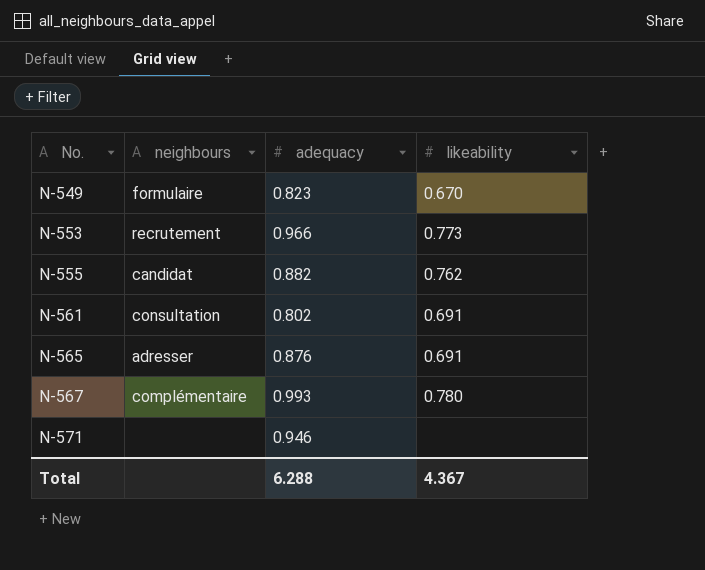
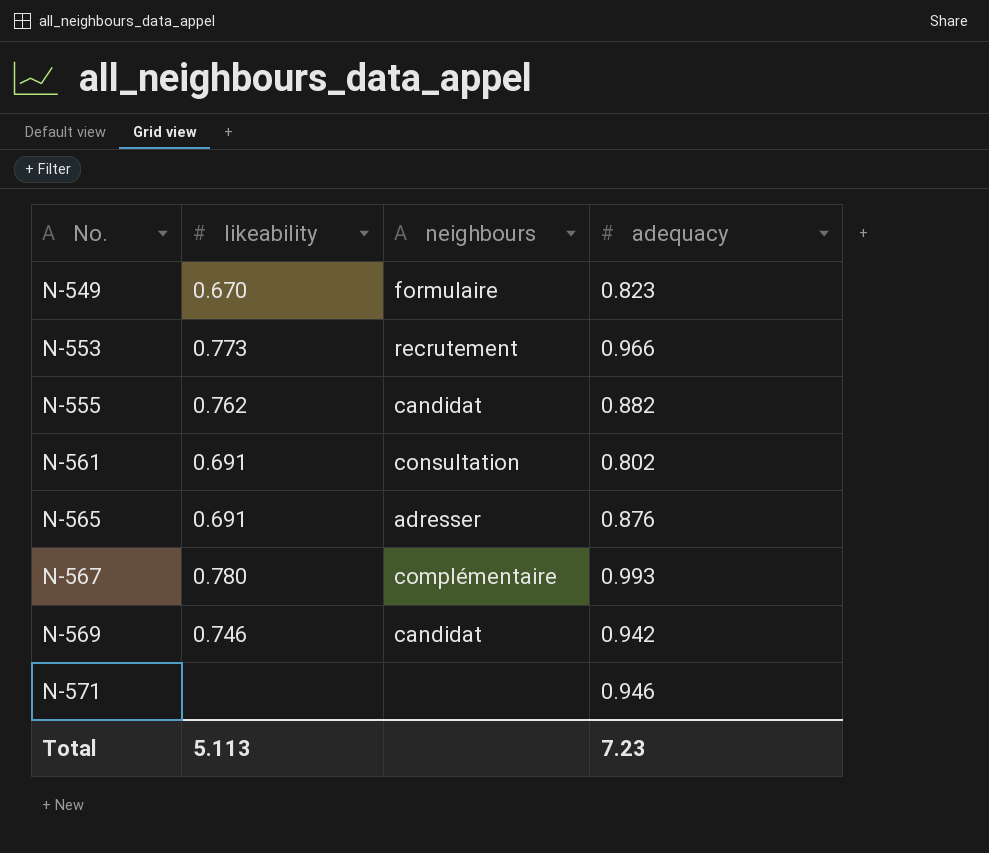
column likeability | position: 4 -> 2
row N-569: none -> 0.746 | candidat | 0.942
Total | likeability: 4.367 -> 5.113
Total | adequacy: 6.288 -> 7.23

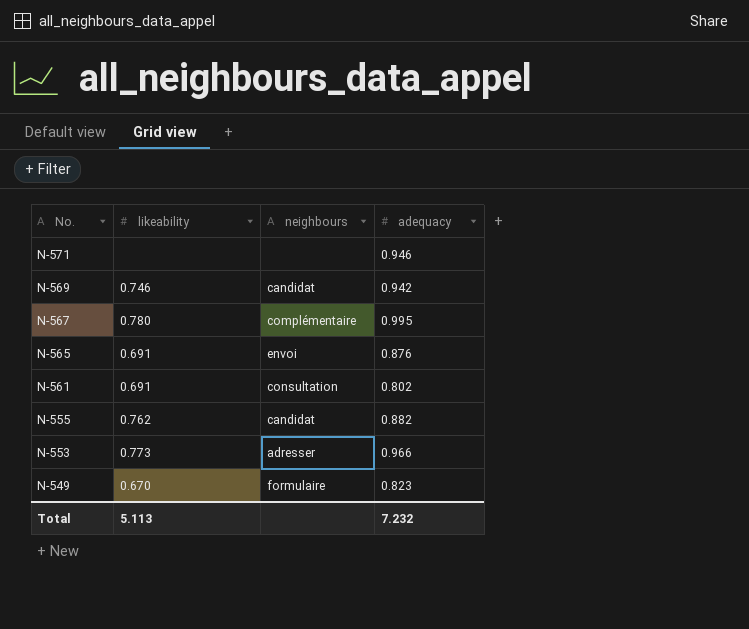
row order: No. ascending -> No. descending
N-567 | adequacy: 0.993 -> 0.995
N-565 | neighbours: adresser -> envoi
N-553 | neighbours: recrutement -> adresser
Total | adequacy: 7.23 -> 7.232

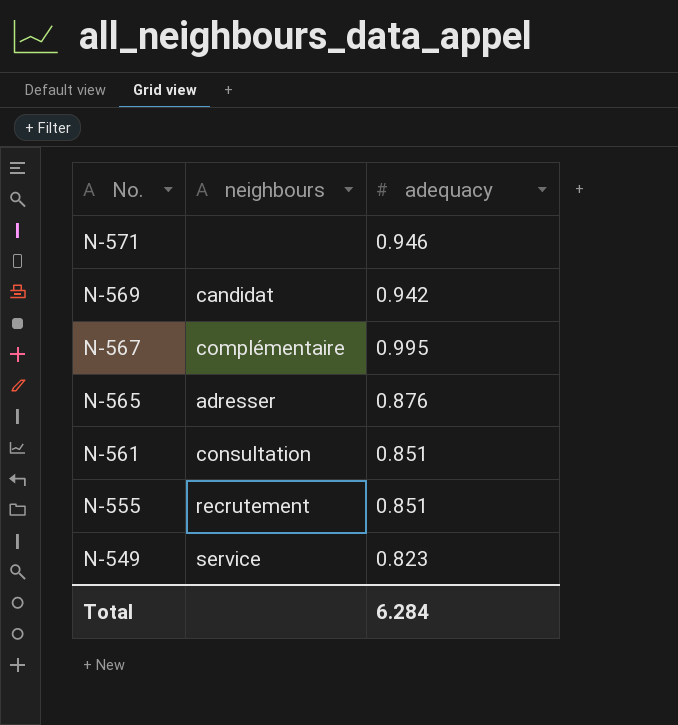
column likeability | position: 2 -> none
row N-553: 0.773 | adresser | 0.966 -> none
N-565 | neighbours: envoi -> adresser
N-561 | adequacy: 0.802 -> 0.851
N-555 | neighbours: candidat -> recrutement
N-555 | adequacy: 0.882 -> 0.851
N-549 | neighbours: formulaire -> service
Total | adequacy: 7.232 -> 6.284

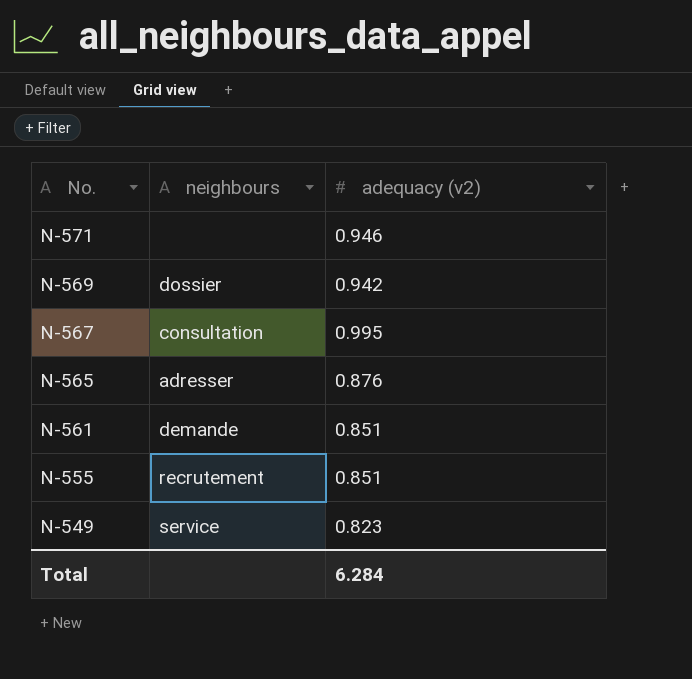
column name: adequacy -> adequacy (v2)
N-569 | neighbours: candidat -> dossier
N-567 | neighbours: complémentaire -> consultation
N-561 | neighbours: consultation -> demande

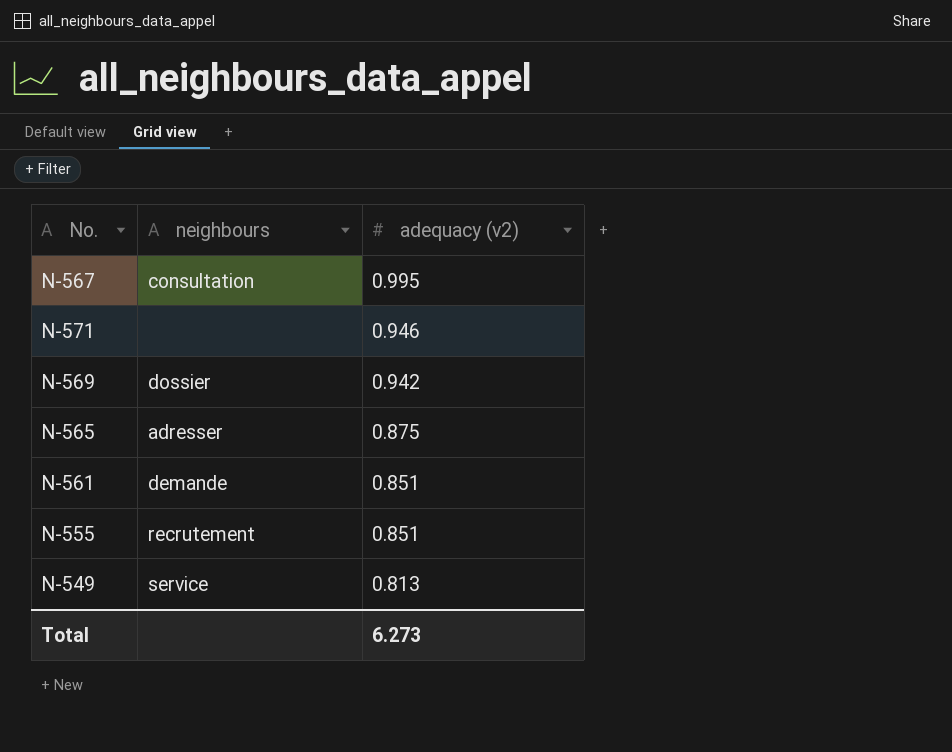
row order: No. descending -> adequacy (v2) descending
N-565 | adequacy (v2): 0.876 -> 0.875
N-549 | adequacy (v2): 0.823 -> 0.813
Total | adequacy (v2): 6.284 -> 6.273

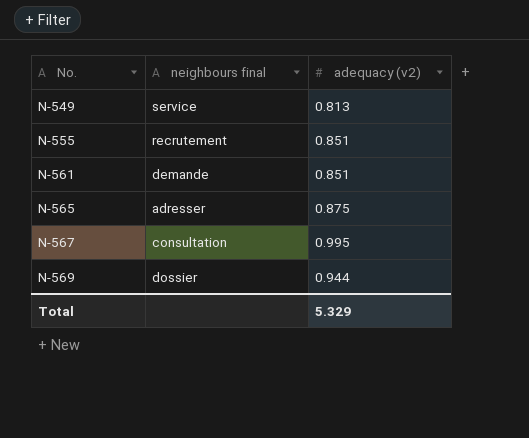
row order: adequacy (v2) descending -> No. ascending
column name: neighbours -> neighbours final
row N-571: none | 0.946 -> none
N-569 | adequacy (v2): 0.942 -> 0.944
Total | adequacy (v2): 6.273 -> 5.329

